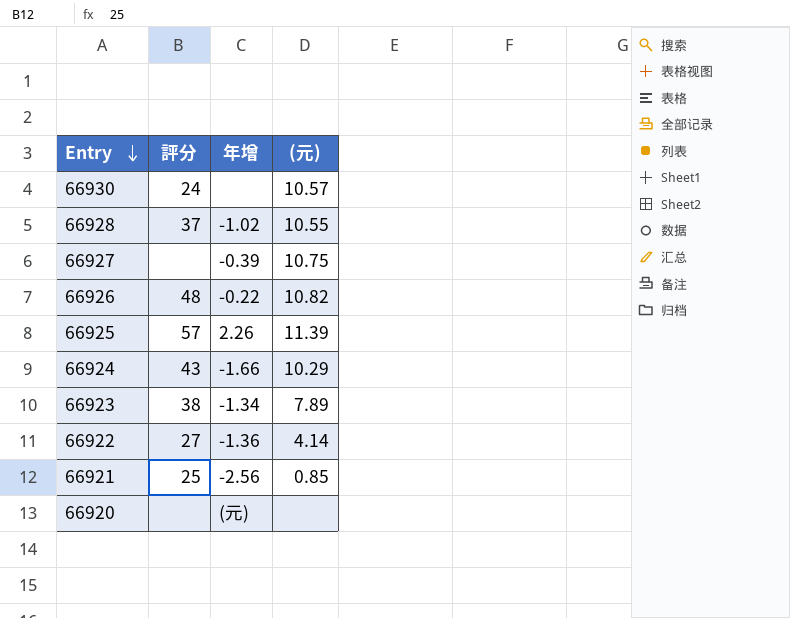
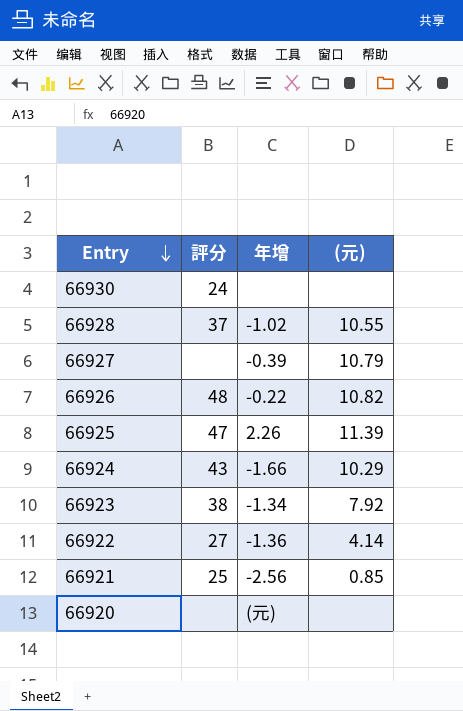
66930 | (元): 10.57 -> none
66927 | (元): 10.75 -> 10.79
66925 | 評分: 57 -> 47
66923 | (元): 7.89 -> 7.92

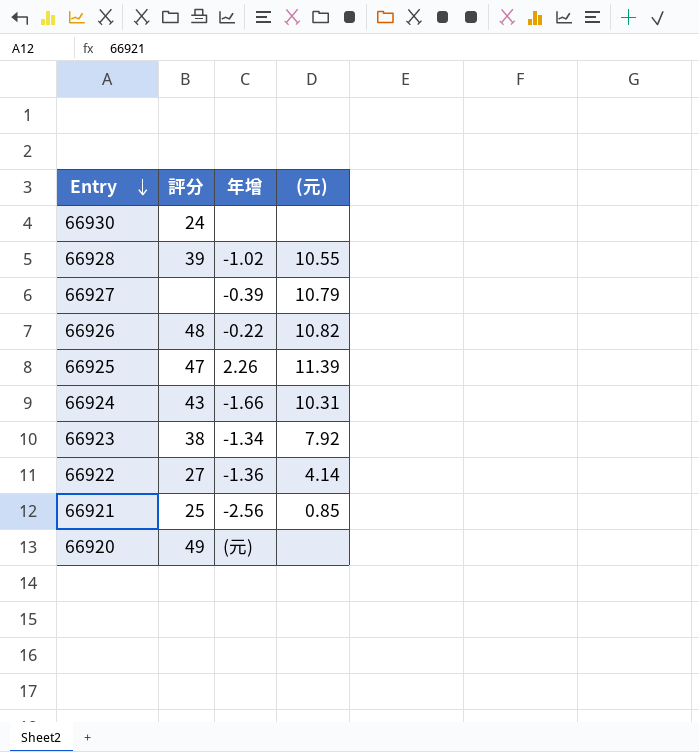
66928 | 評分: 37 -> 39
66924 | (元): 10.29 -> 10.31
66920 | 評分: none -> 49

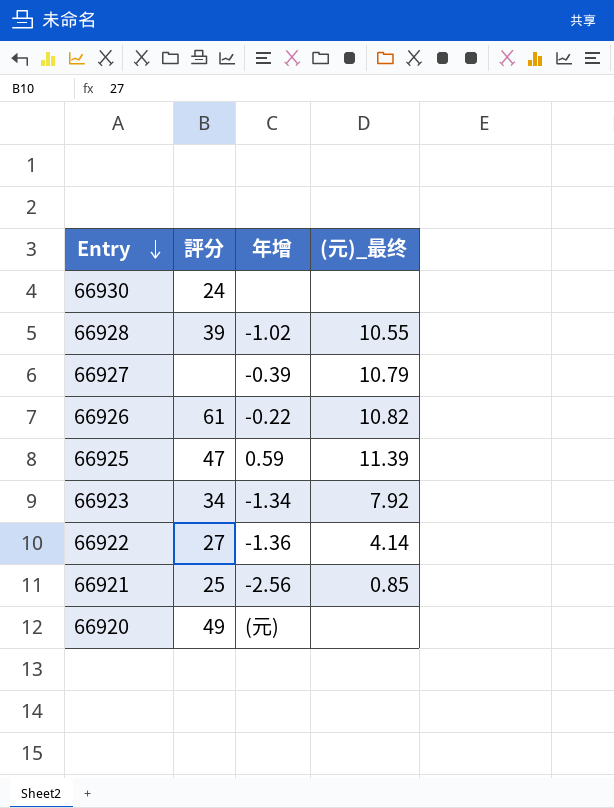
column name: (元) -> (元)_最终
row 66924: 43 | -1.66 | 10.31 -> none
66926 | 評分: 48 -> 61
66925 | 年增: 2.26 -> 0.59
66923 | 評分: 38 -> 34

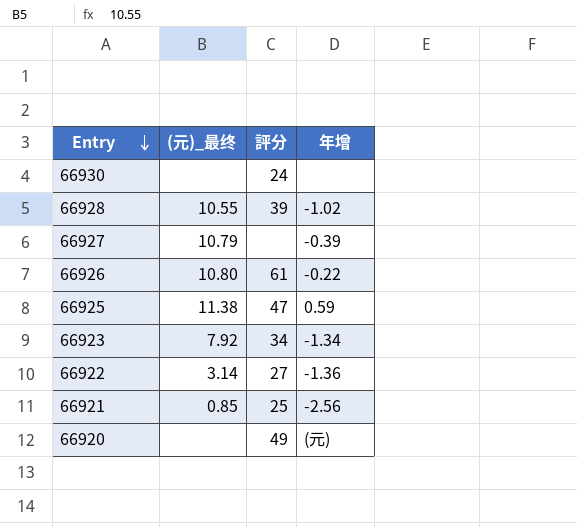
column (元)_最终 | position: 4 -> 2
66926 | (元)_最终: 10.82 -> 10.80
66925 | (元)_最终: 11.39 -> 11.38
66922 | (元)_最终: 4.14 -> 3.14

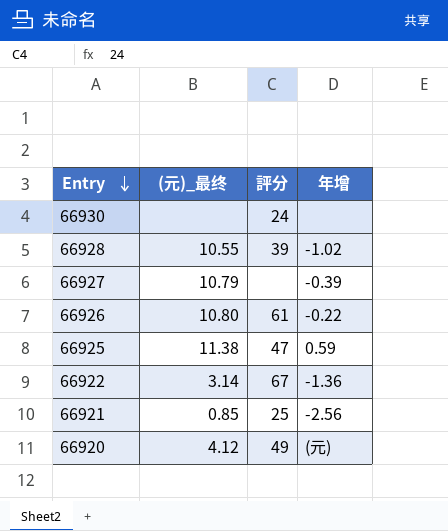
row 66923: 7.92 | 34 | -1.34 -> none
66922 | 評分: 27 -> 67
66920 | (元)_最终: none -> 4.12

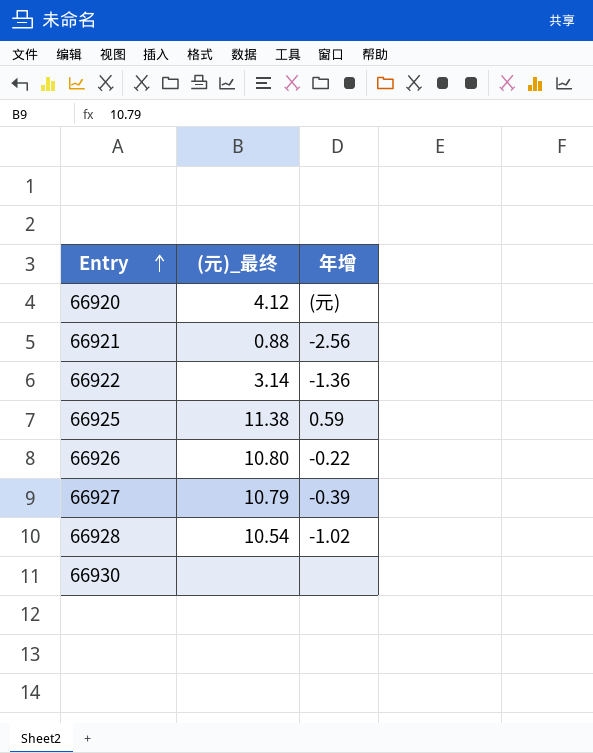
row order: Entry descending -> Entry ascending
column 評分 | position: 3 -> none
66921 | (元)_最终: 0.85 -> 0.88
66928 | (元)_最终: 10.55 -> 10.54

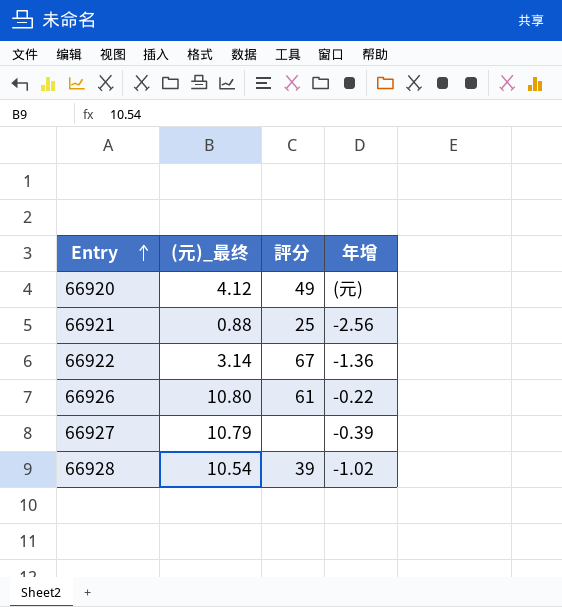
column 評分 | position: none -> 3
row 66925: 11.38 | 0.59 -> none
row 66930: none | none -> none

